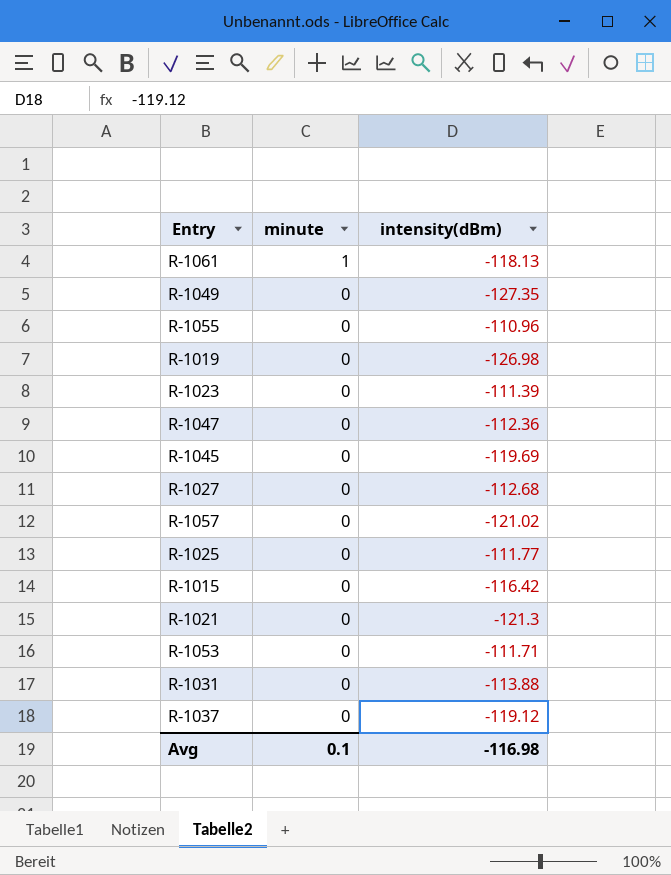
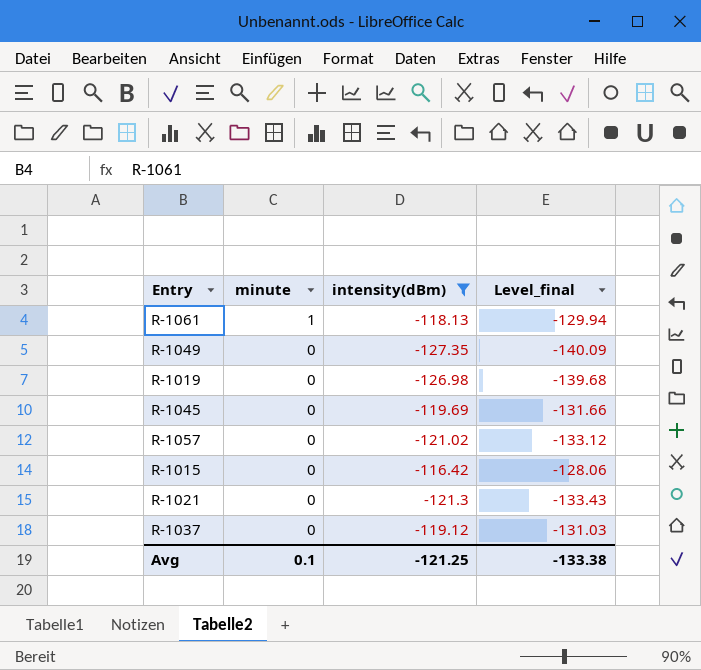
filter: none -> intensity(dBm) <= -116.42
column Level_final | formula: none -> [intensity(dBm)] * 1.1
Avg | intensity(dBm): -116.98 -> -121.25

